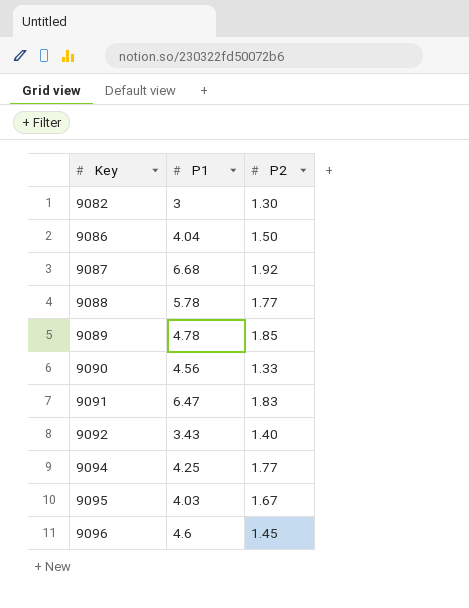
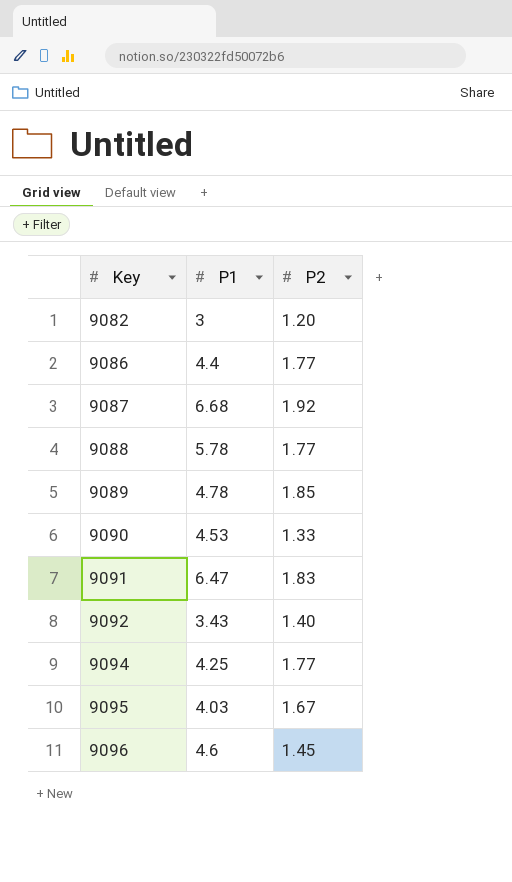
9082 | P2: 1.30 -> 1.20
9086 | P1: 4.04 -> 4.4
9086 | P2: 1.50 -> 1.77
9090 | P1: 4.56 -> 4.53

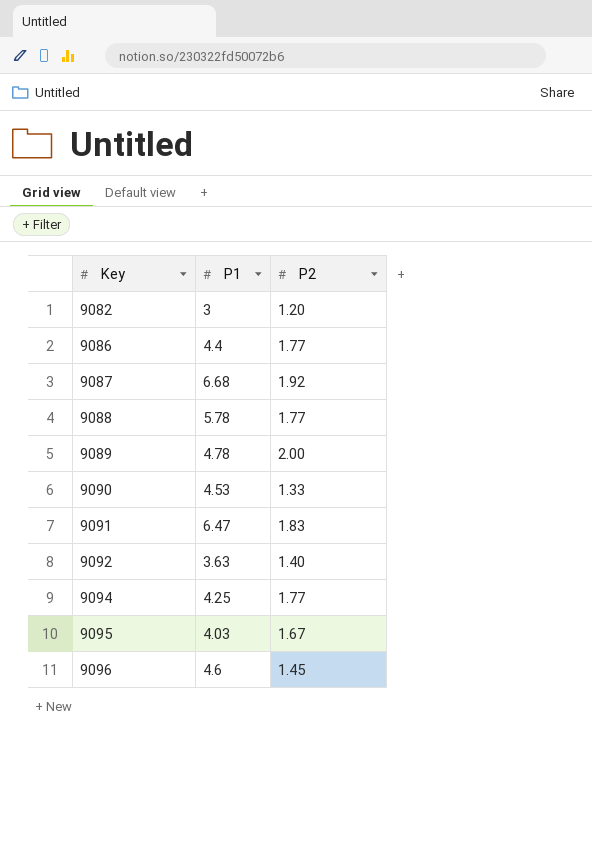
9089 | P2: 1.85 -> 2.00
9092 | P1: 3.43 -> 3.63

